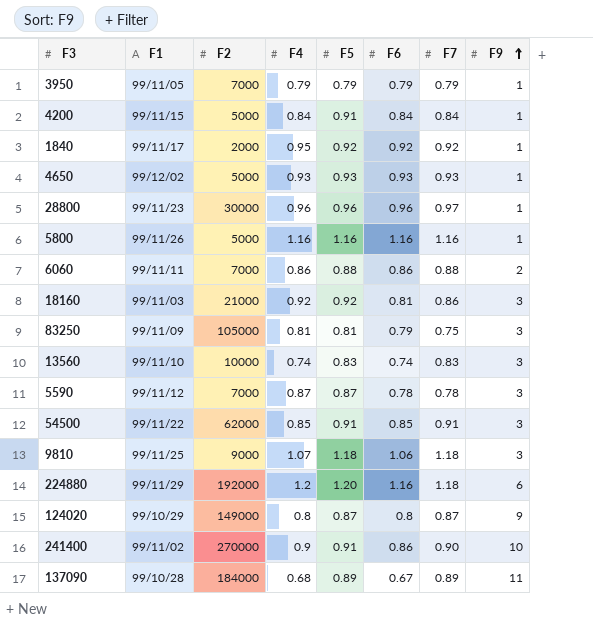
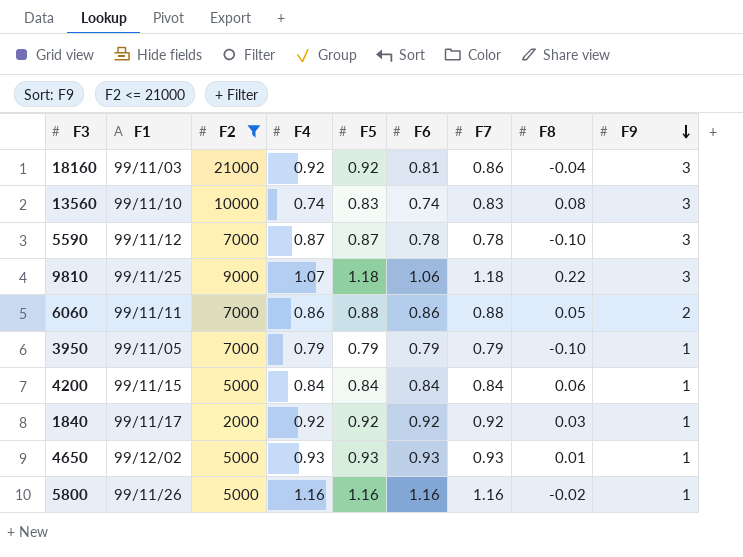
filter: none -> F2 <= 21000
row order: F9 ascending -> F9 descending
column F8 | position: none -> 8
4200 | F5: 0.91 -> 0.84
1840 | F4: 0.95 -> 0.92

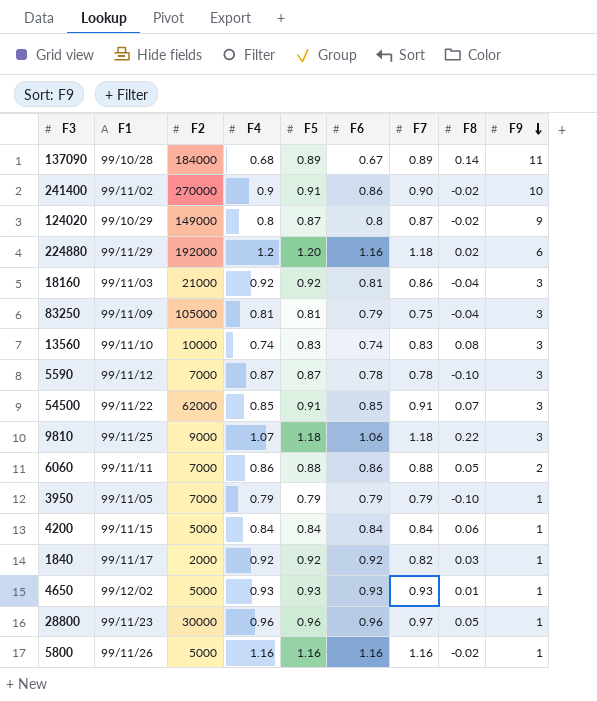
filter: F2 <= 21000 -> none
1840 | F7: 0.92 -> 0.82

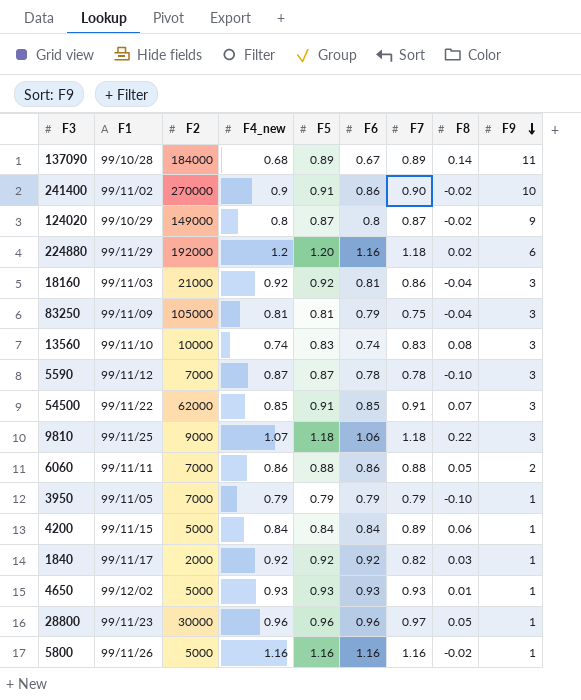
column name: F4 -> F4_new
4200 | F7: 0.84 -> 0.89

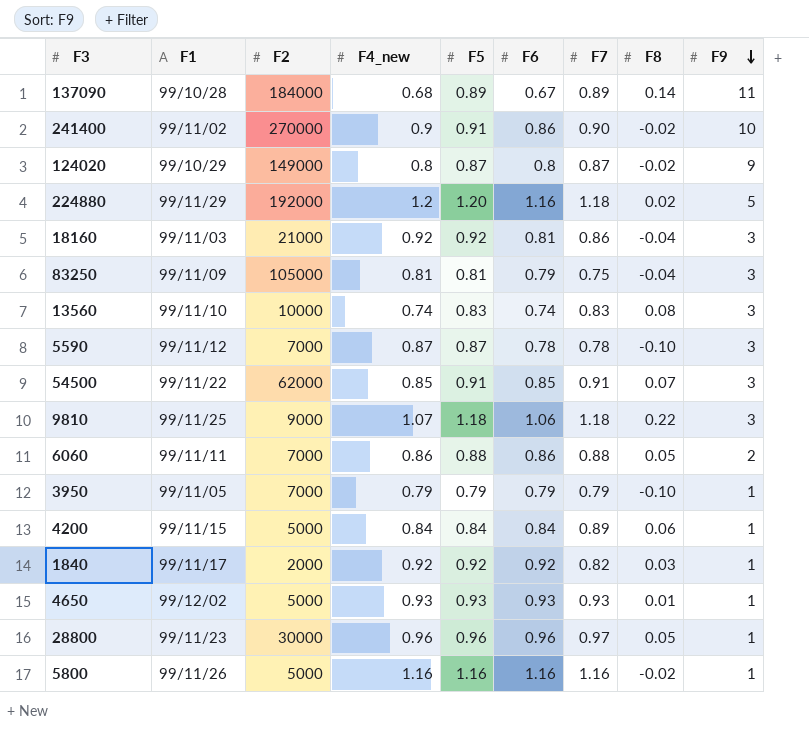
224880 | F9: 6 -> 5

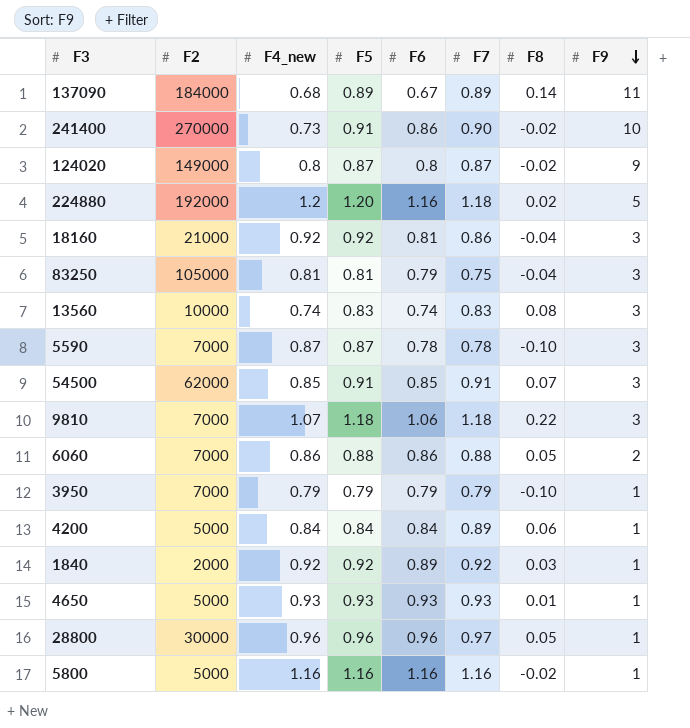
column F1 | position: 2 -> none
241400 | F4_new: 0.9 -> 0.73
9810 | F2: 9000 -> 7000
1840 | F6: 0.92 -> 0.89
1840 | F7: 0.82 -> 0.92

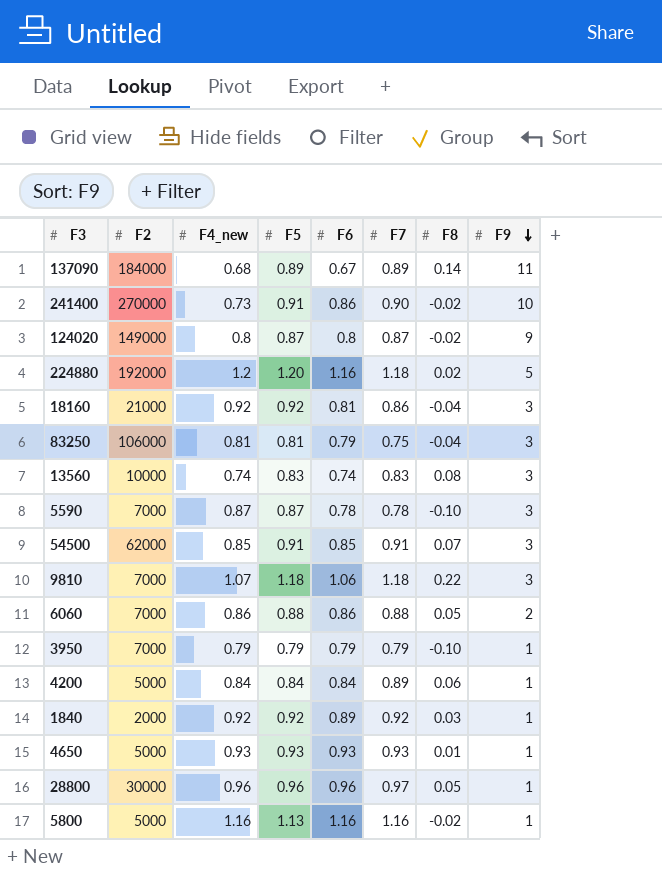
83250 | F2: 105000 -> 106000
5800 | F5: 1.16 -> 1.13

